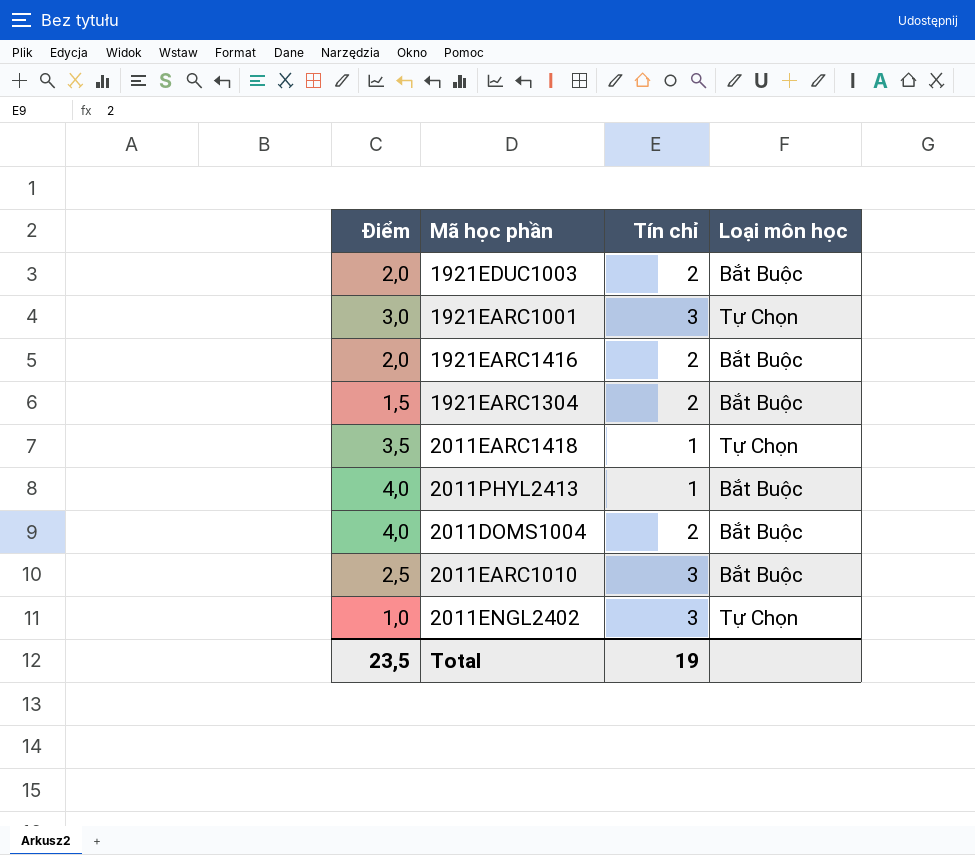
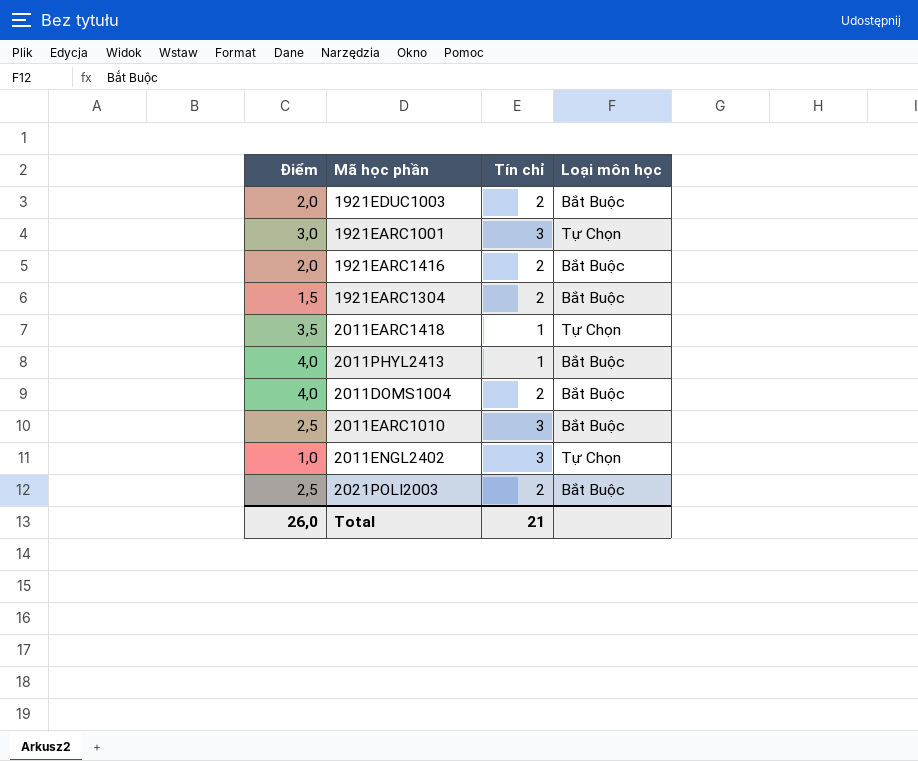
row 2021POLI2003: none -> 2,5 | 2 | Bắt Buộc
Total | Điểm: 23,5 -> 26,0
Total | Tín chỉ: 19 -> 21

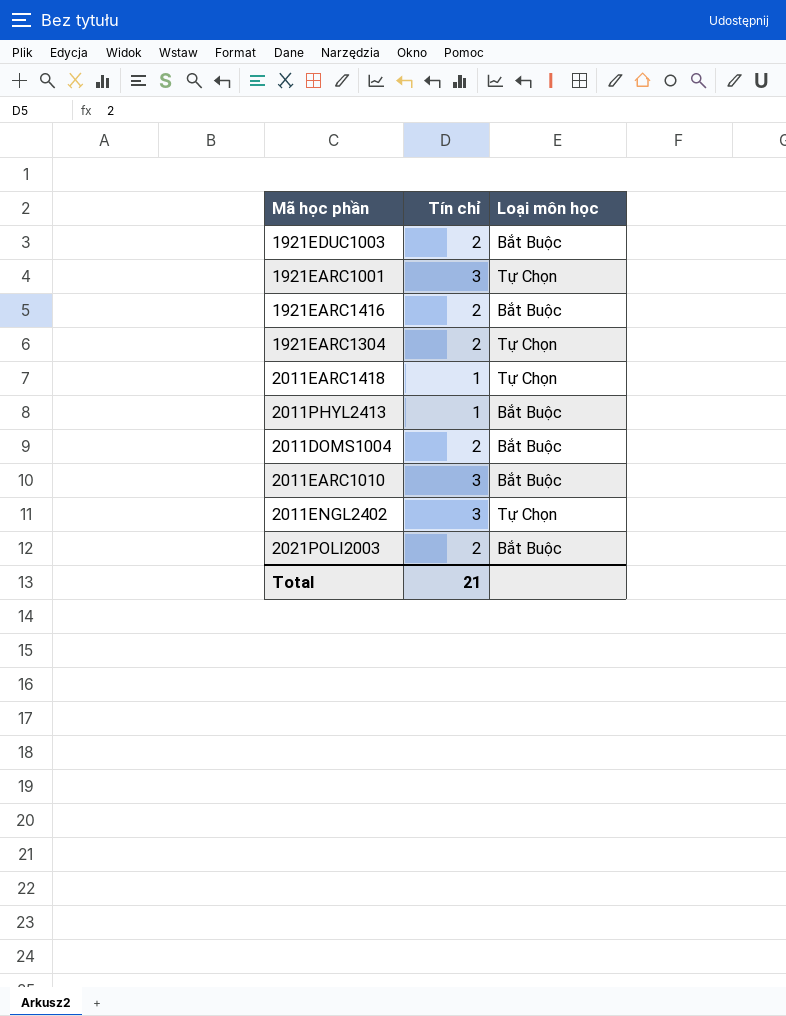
column Điểm | position: 1 -> none
1921EARC1304 | Loại môn học: Bắt Buộc -> Tự Chọn

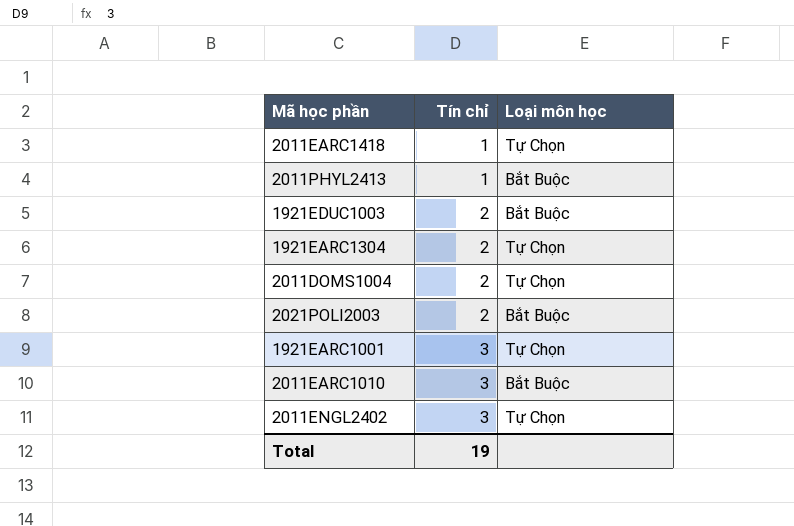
row order: none -> Tín chỉ ascending
row 1921EARC1416: 2 | Bắt Buộc -> none
2011DOMS1004 | Loại môn học: Bắt Buộc -> Tự Chọn
Total | Tín chỉ: 21 -> 19

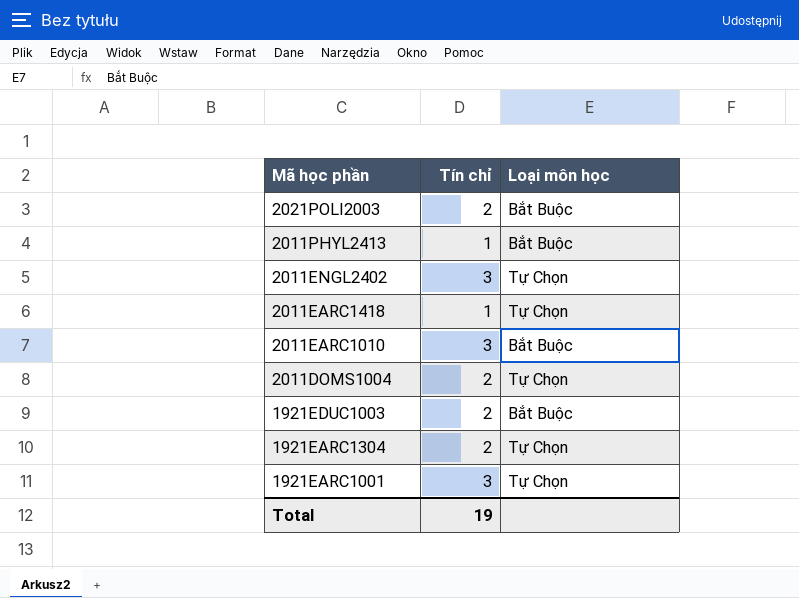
row order: Tín chỉ ascending -> Mã học phần descending

